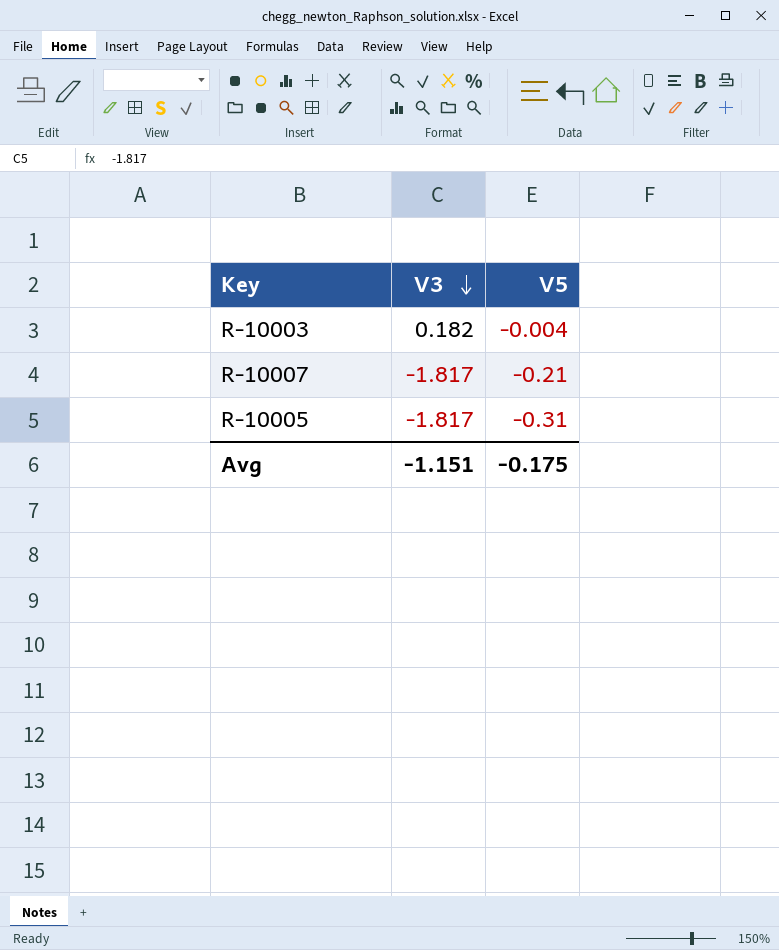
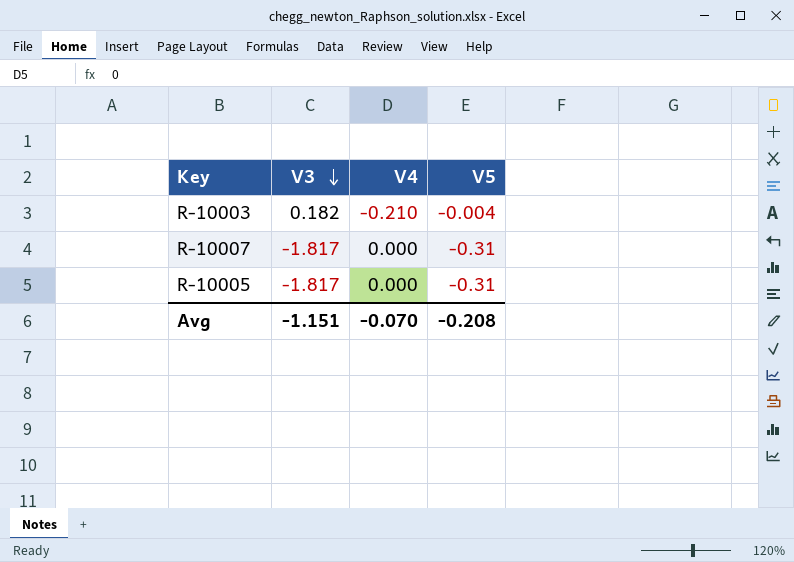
column V4 | position: none -> 3
R-10007 | V5: -0.21 -> -0.31
Avg | V5: -0.175 -> -0.208

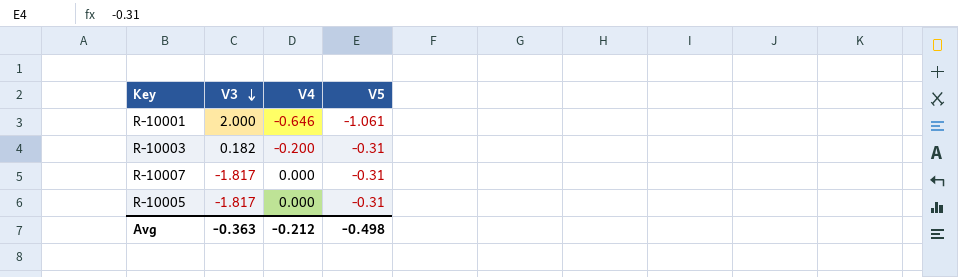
row R-10001: none -> 2.000 | -0.646 | -1.061
R-10003 | V4: -0.210 -> -0.200
R-10003 | V5: -0.004 -> -0.31
Avg | V3: -1.151 -> -0.363
Avg | V4: -0.070 -> -0.212
Avg | V5: -0.208 -> -0.498

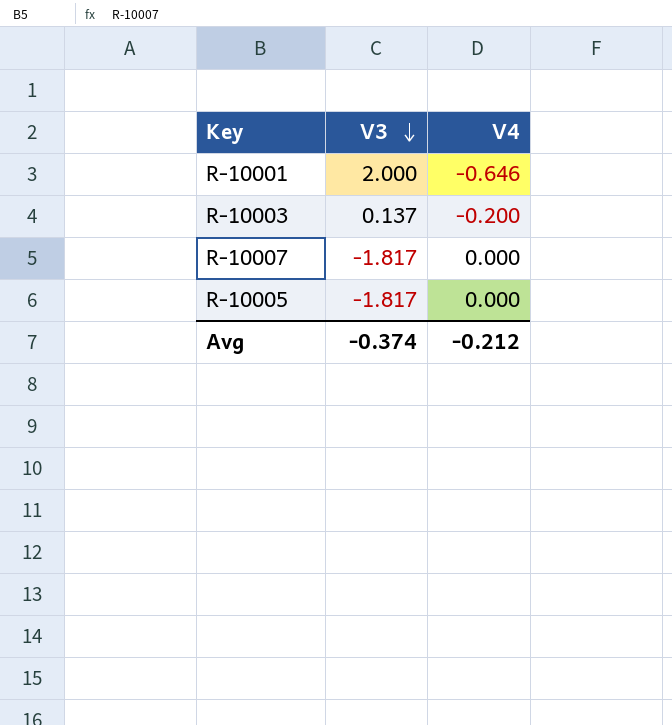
column V5 | position: 4 -> none
R-10003 | V3: 0.182 -> 0.137
Avg | V3: -0.363 -> -0.374

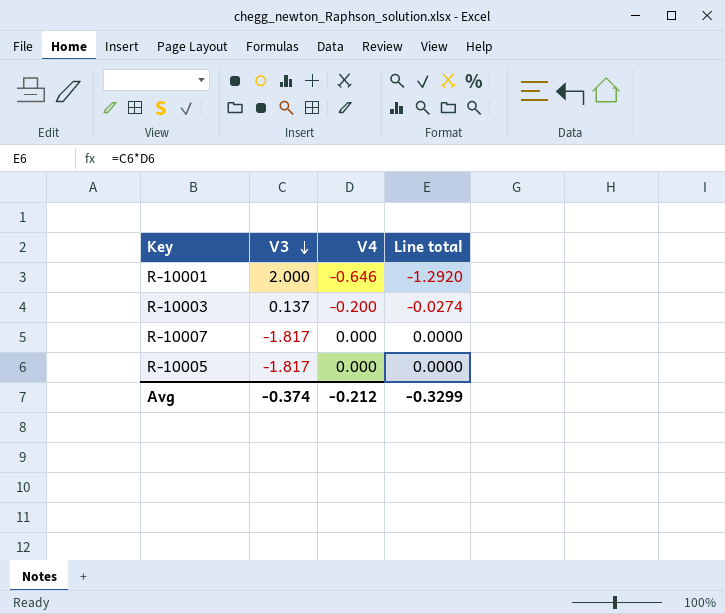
column Line total | formula: none -> [V3] * [V4]

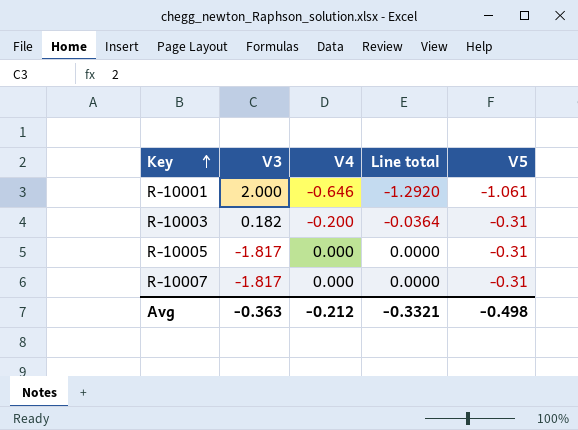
row order: V3 descending -> Key ascending
column V5 | position: none -> 5
R-10003 | V3: 0.137 -> 0.182
R-10003 | Line total: -0.0274 -> -0.0364
Avg | V3: -0.374 -> -0.363
Avg | Line total: -0.3299 -> -0.3321

